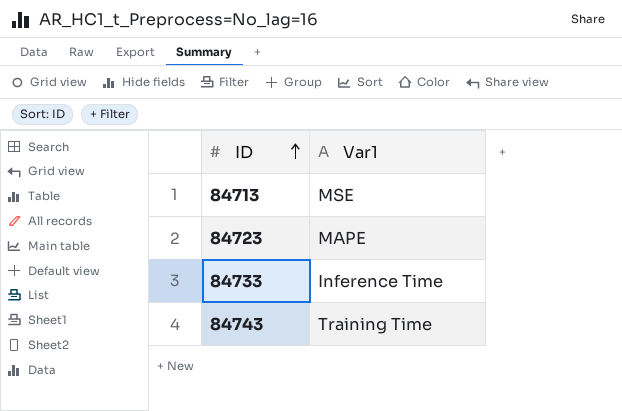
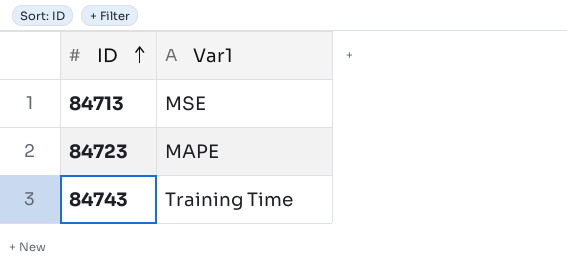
row 84733: Inference Time -> none

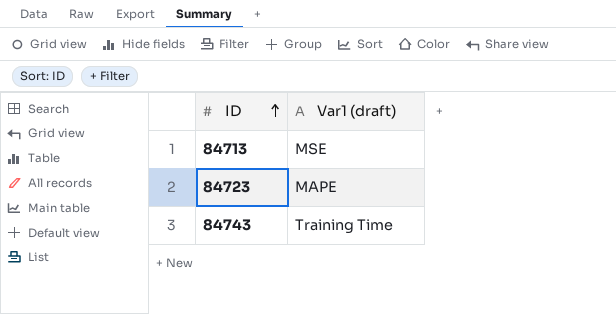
column name: Var1 -> Var1 (draft)

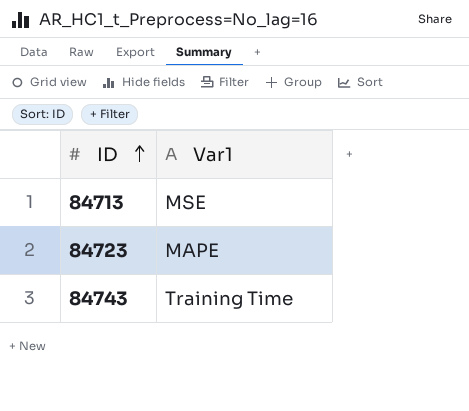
column name: Var1 (draft) -> Var1

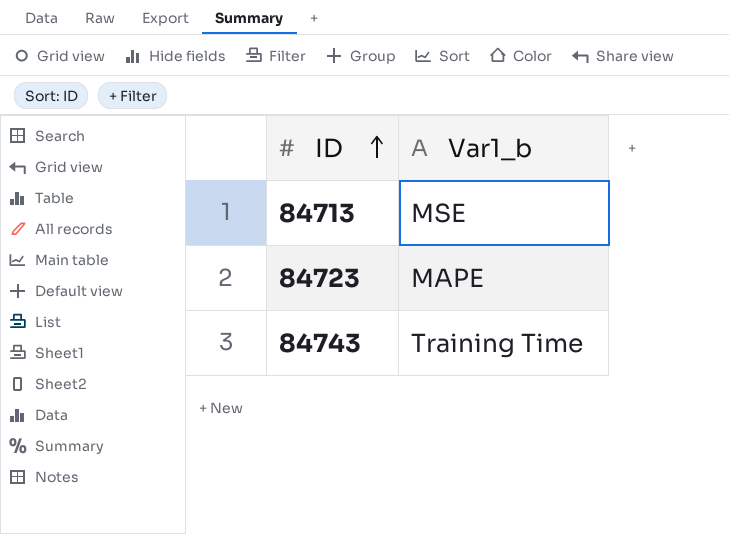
column name: Var1 -> Var1_b

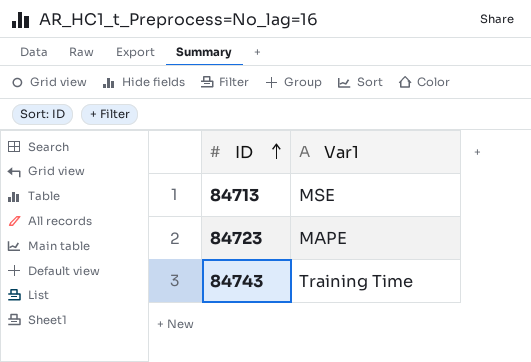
column name: Var1_b -> Var1

